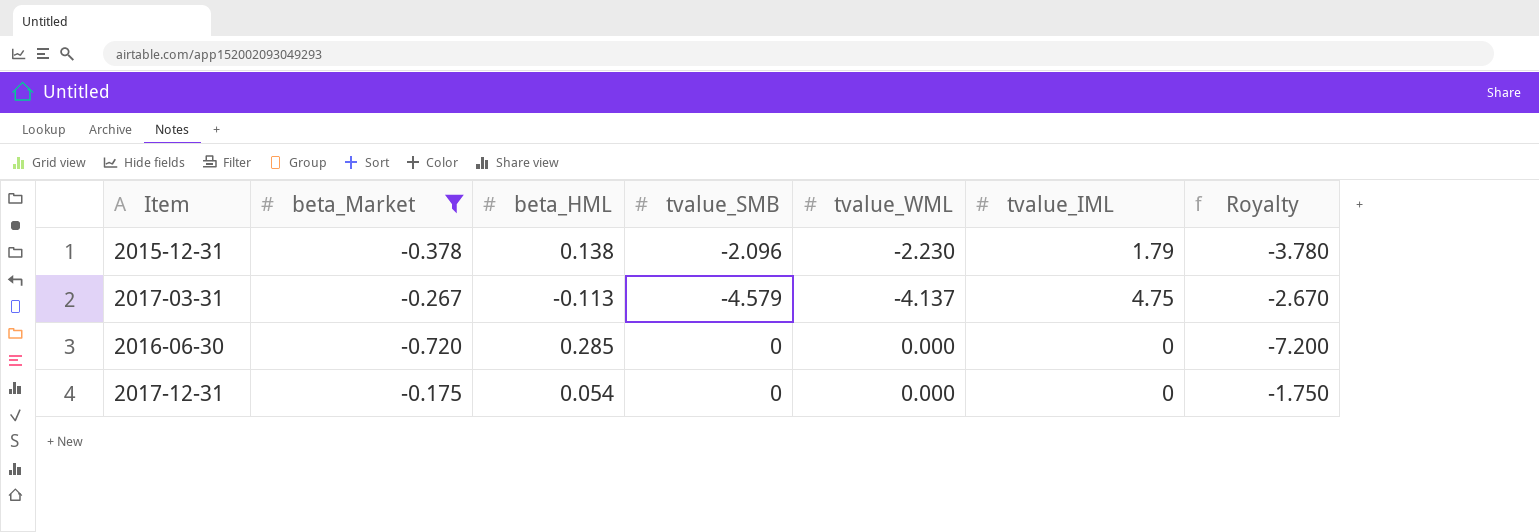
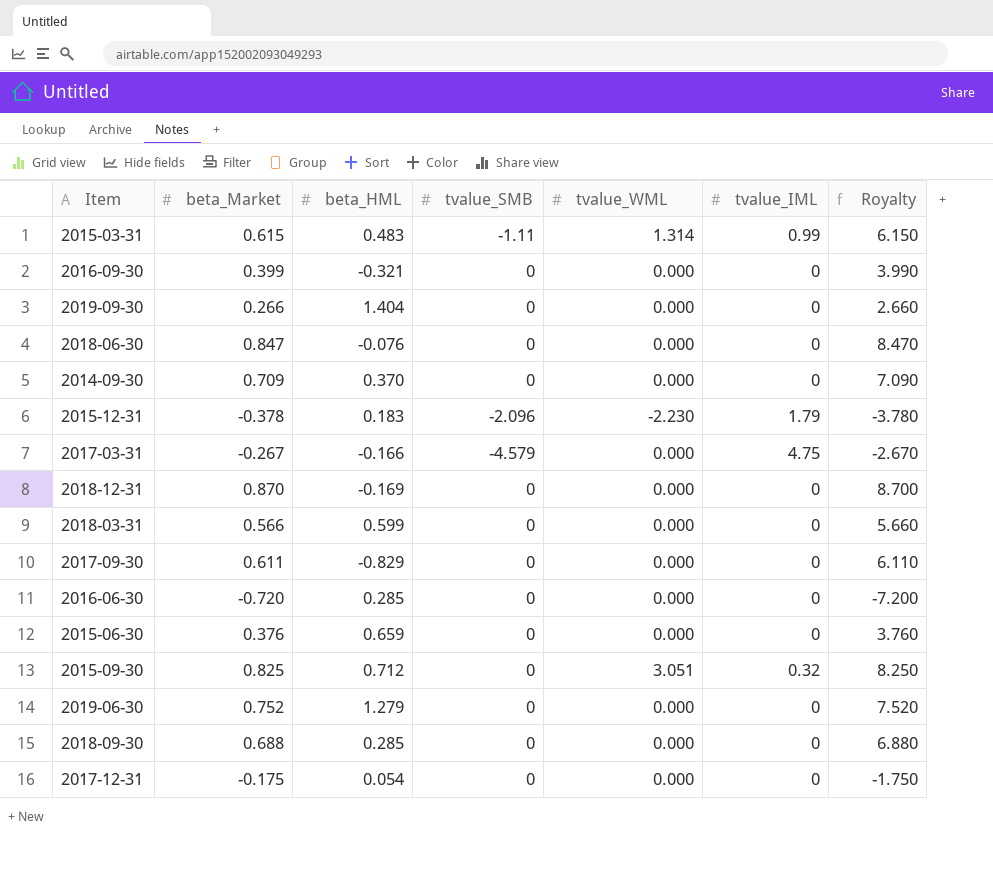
filter: beta_Market <= -0.175 -> none
2015-12-31 | beta_HML: 0.138 -> 0.183
2017-03-31 | beta_HML: -0.113 -> -0.166
2017-03-31 | tvalue_WML: -4.137 -> 0.000

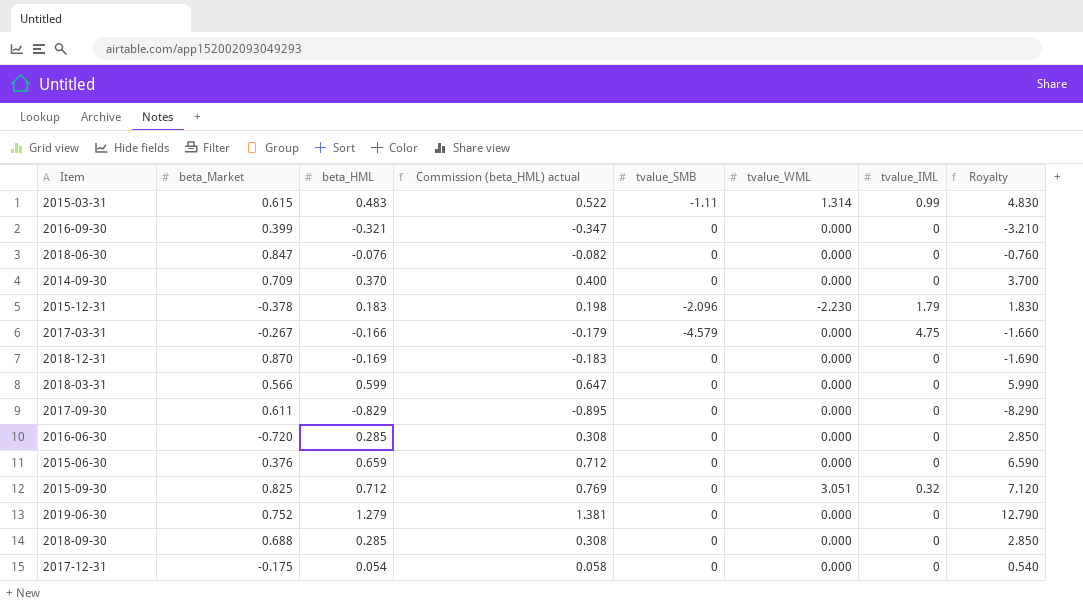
column Commission (beta_HML) actual | formula: none -> [beta_HML] * 1.08
column Royalty | formula: [beta_Market] * 10 -> [beta_HML] * 10
row 2019-09-30: 0.266 | 1.404 | 0 | 0.000 | 0 | 2.660 -> none

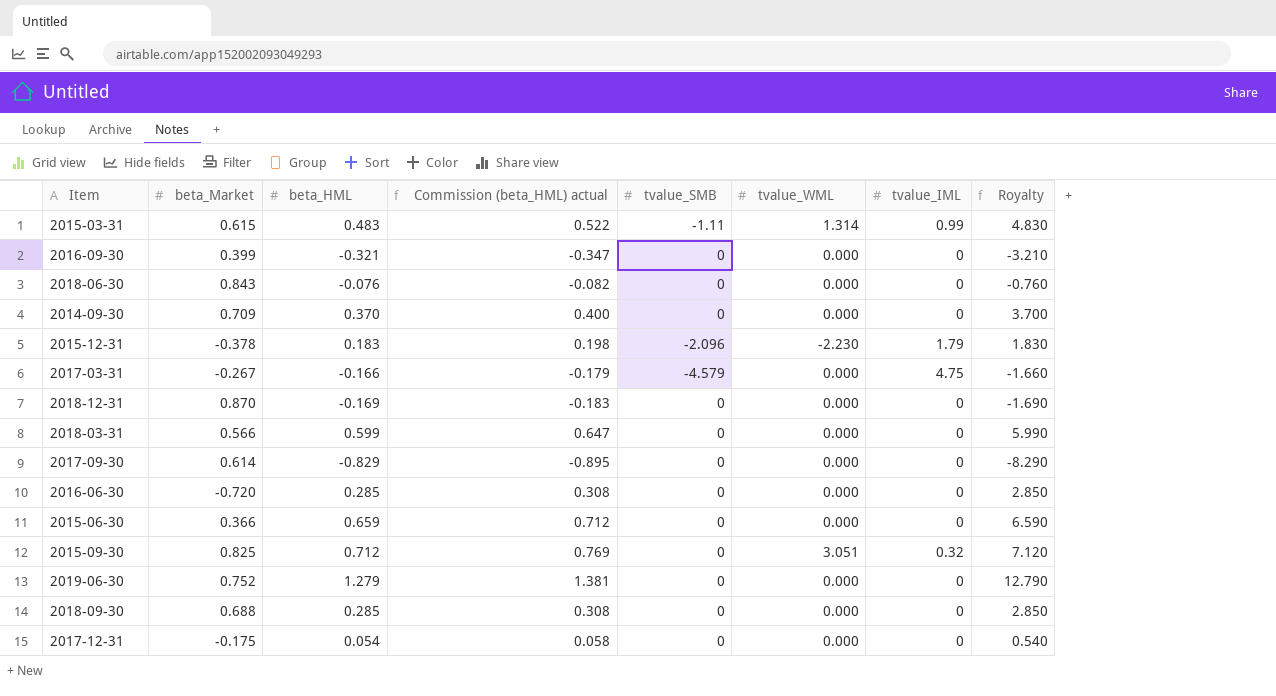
2018-06-30 | beta_Market: 0.847 -> 0.843
2017-09-30 | beta_Market: 0.611 -> 0.614
2015-06-30 | beta_Market: 0.376 -> 0.366

